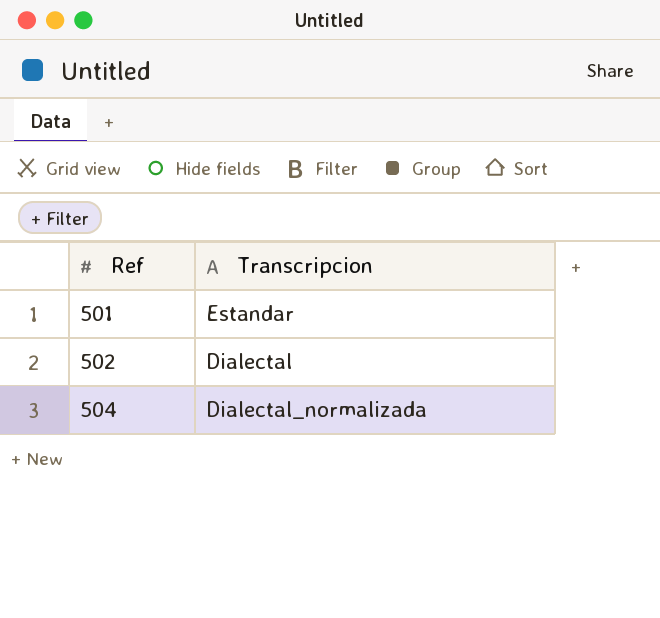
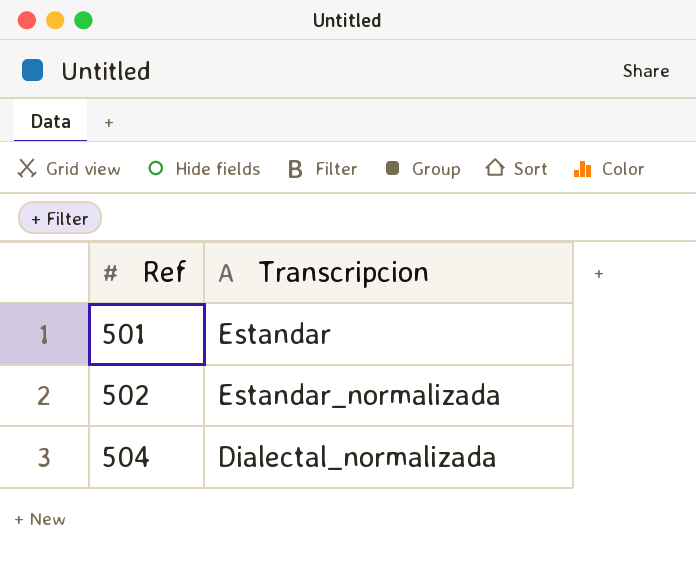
502 | Transcripcion: Dialectal -> Estandar_normalizada

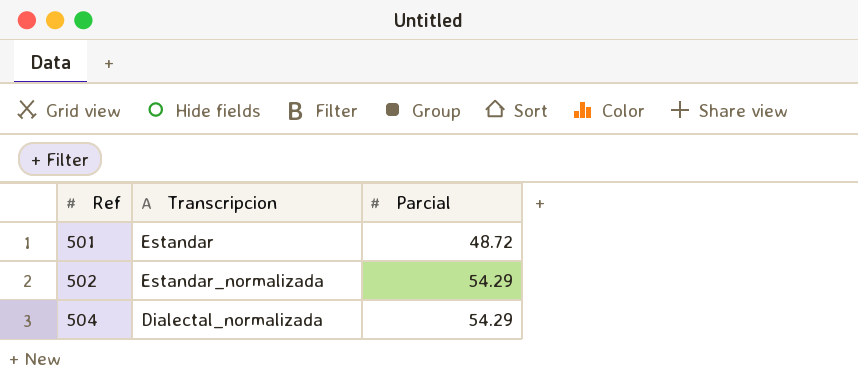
column Parcial | position: none -> 3

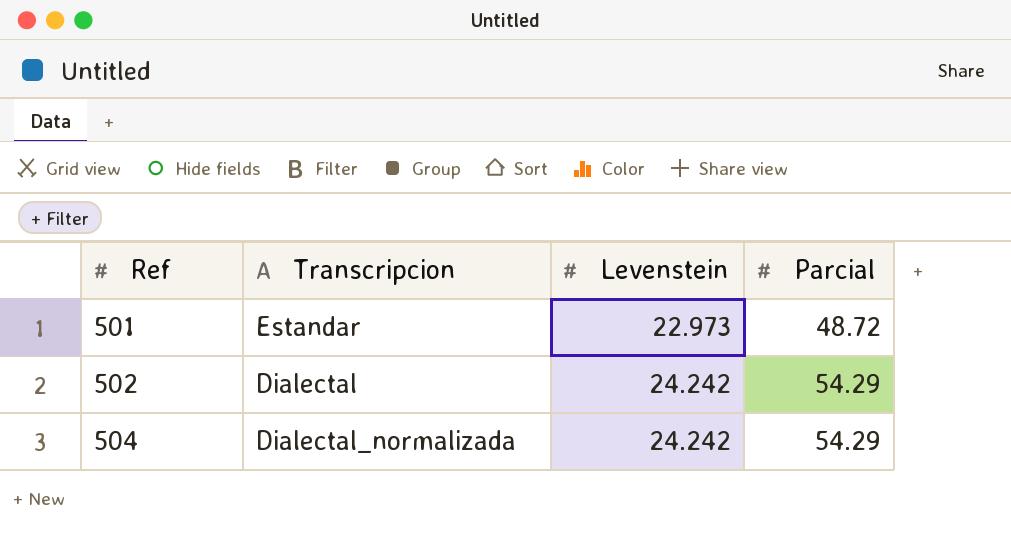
column Levenstein | position: none -> 3
502 | Transcripcion: Estandar_normalizada -> Dialectal

